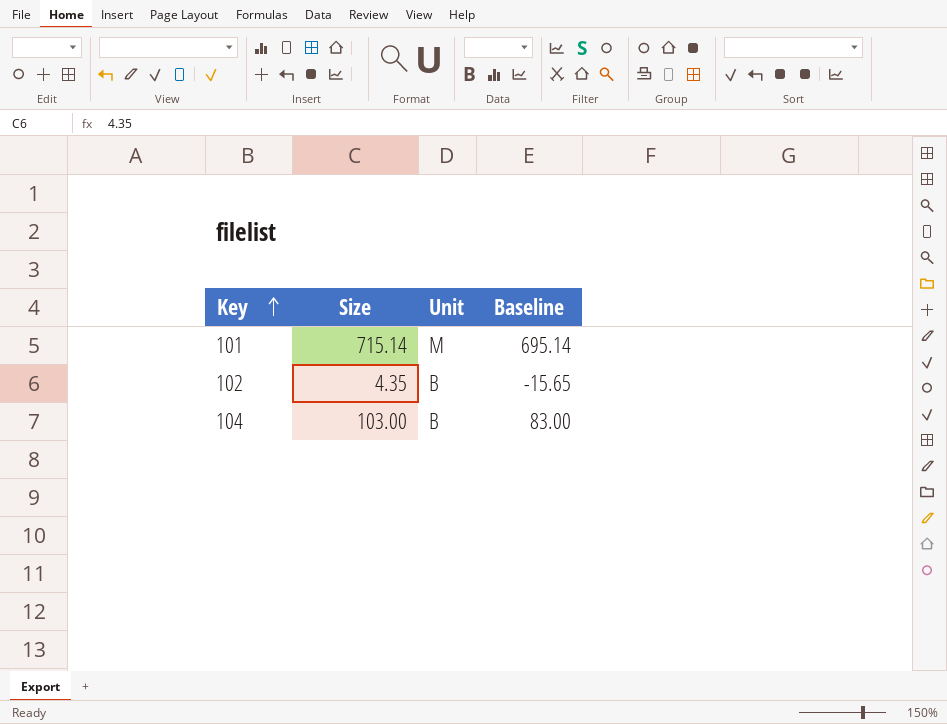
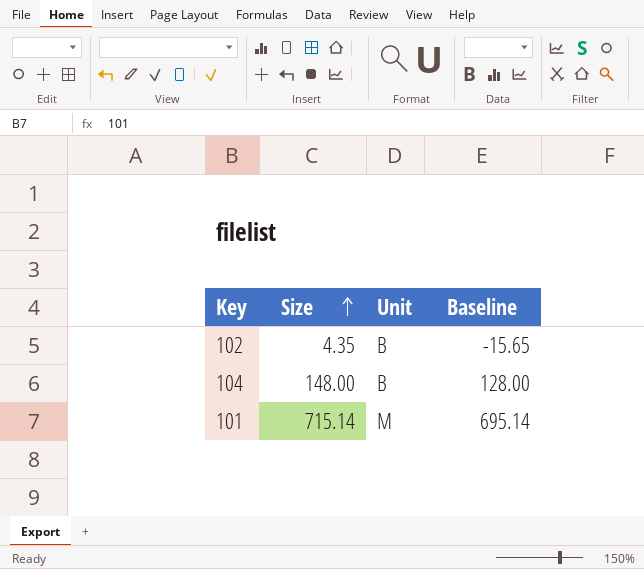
row order: Key ascending -> Size ascending
104 | Size: 103.00 -> 148.00
104 | Baseline: 83.00 -> 128.00

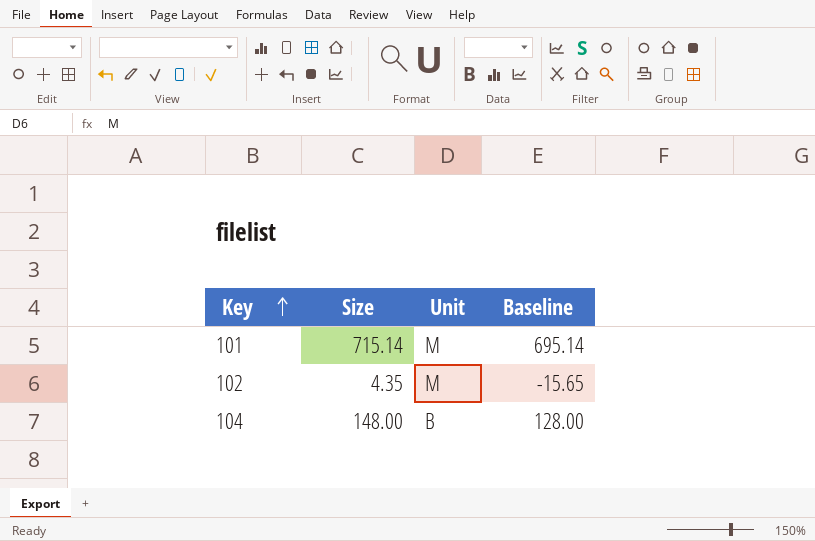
row order: Size ascending -> Key ascending
102 | Unit: B -> M

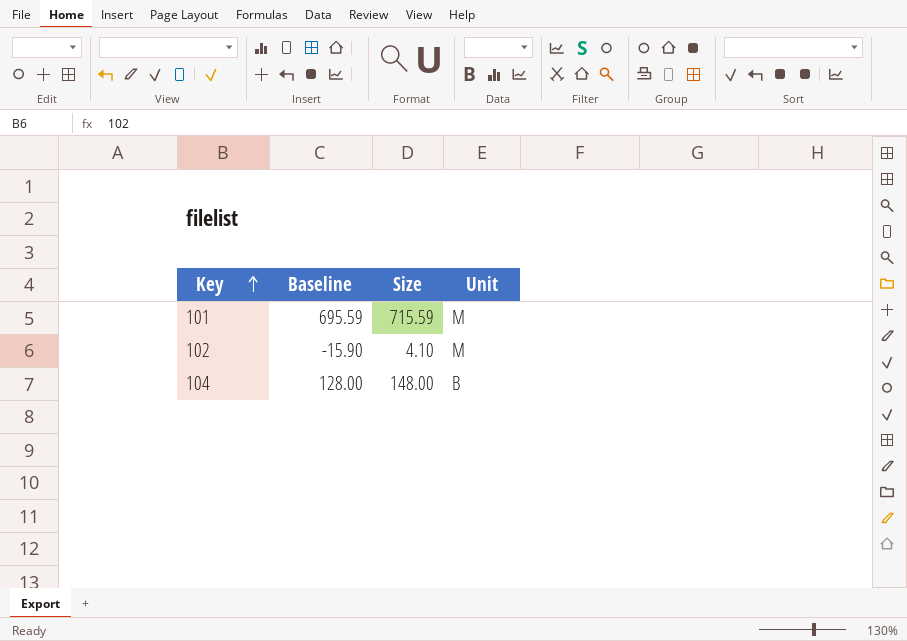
column Baseline | position: 4 -> 2
101 | Baseline: 695.14 -> 695.59
101 | Size: 715.14 -> 715.59
102 | Baseline: -15.65 -> -15.90
102 | Size: 4.35 -> 4.10

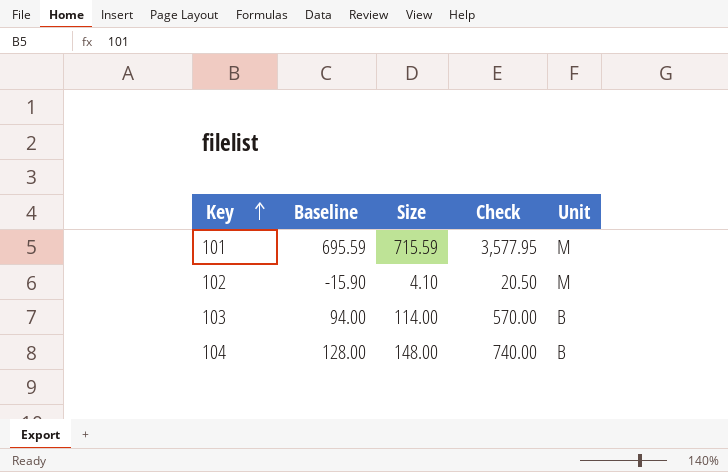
column Check | formula: none -> [Size] * 5
row 103: none -> 94.00 | 114.00 | 570.00 | B

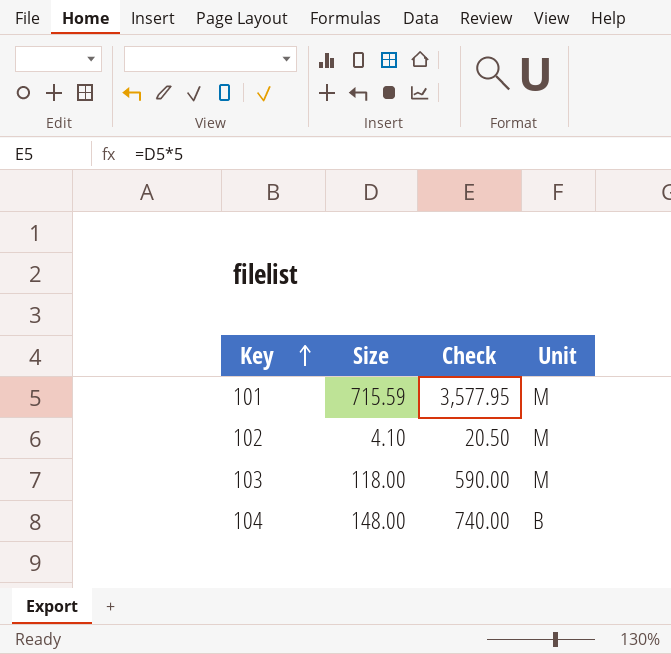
column Baseline | formula: [Size] - 20 -> none
103 | Size: 114.00 -> 118.00
103 | Check: 570.00 -> 590.00
103 | Unit: B -> M

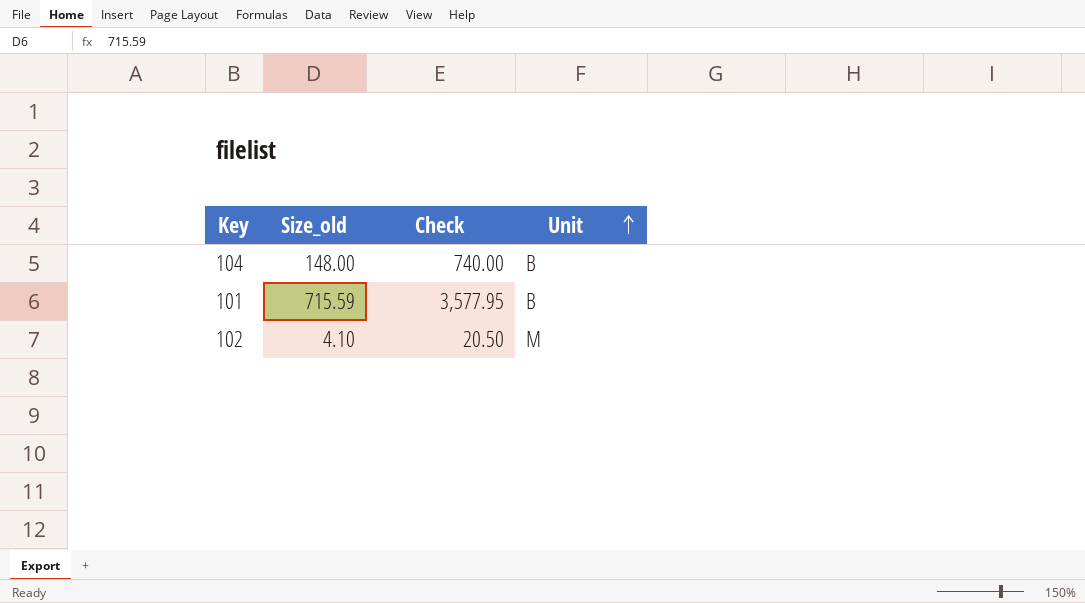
row order: Key ascending -> Unit ascending
column name: Size -> Size_old
row 103: 118.00 | 590.00 | M -> none
101 | Unit: M -> B

